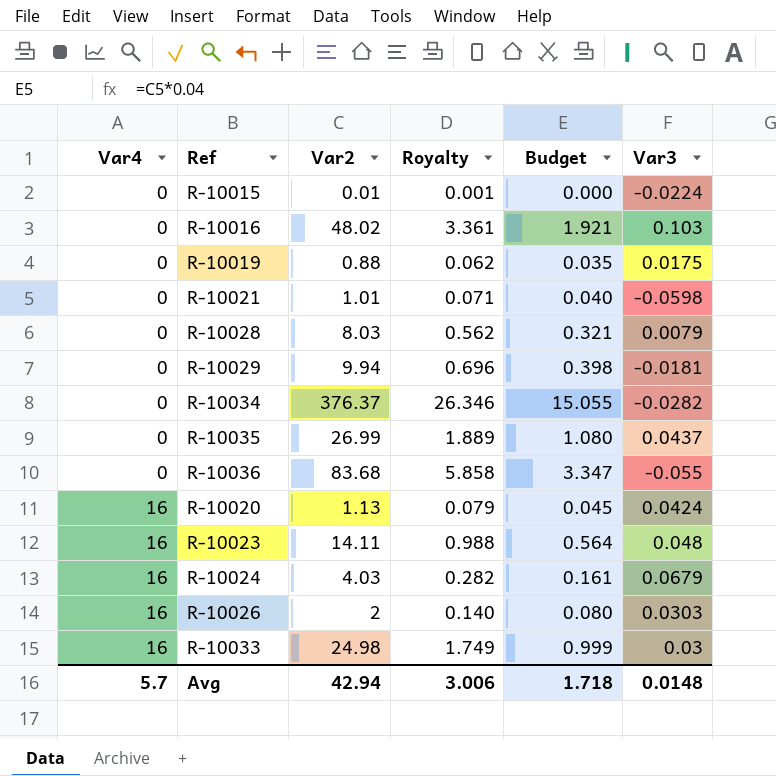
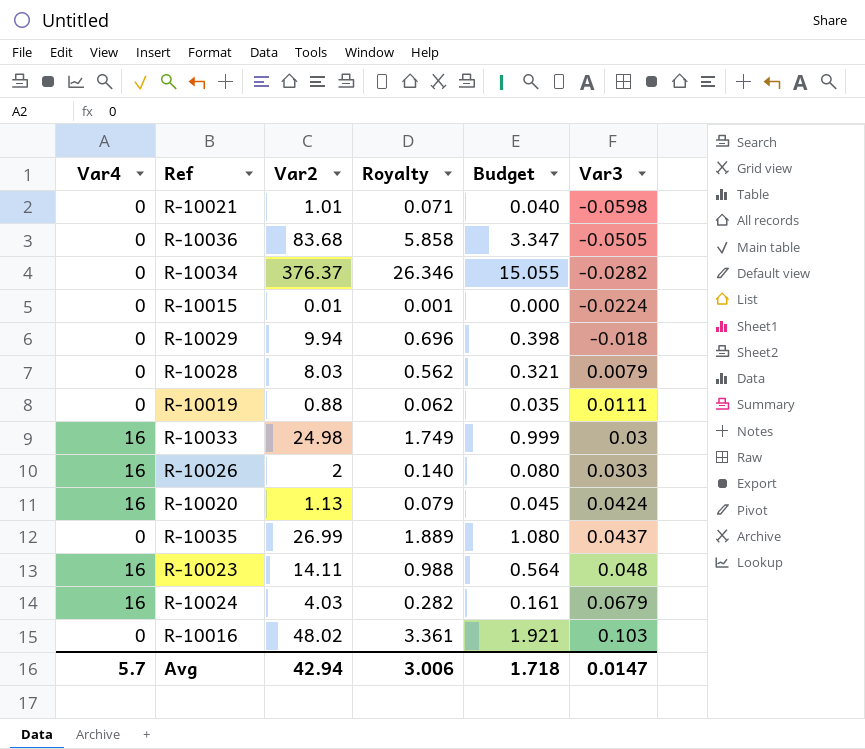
row order: Var4 ascending -> Var3 ascending
R-10036 | Var3: -0.055 -> -0.0505
R-10029 | Var3: -0.0181 -> -0.018
R-10019 | Var3: 0.0175 -> 0.0111
Avg | Var3: 0.0148 -> 0.0147

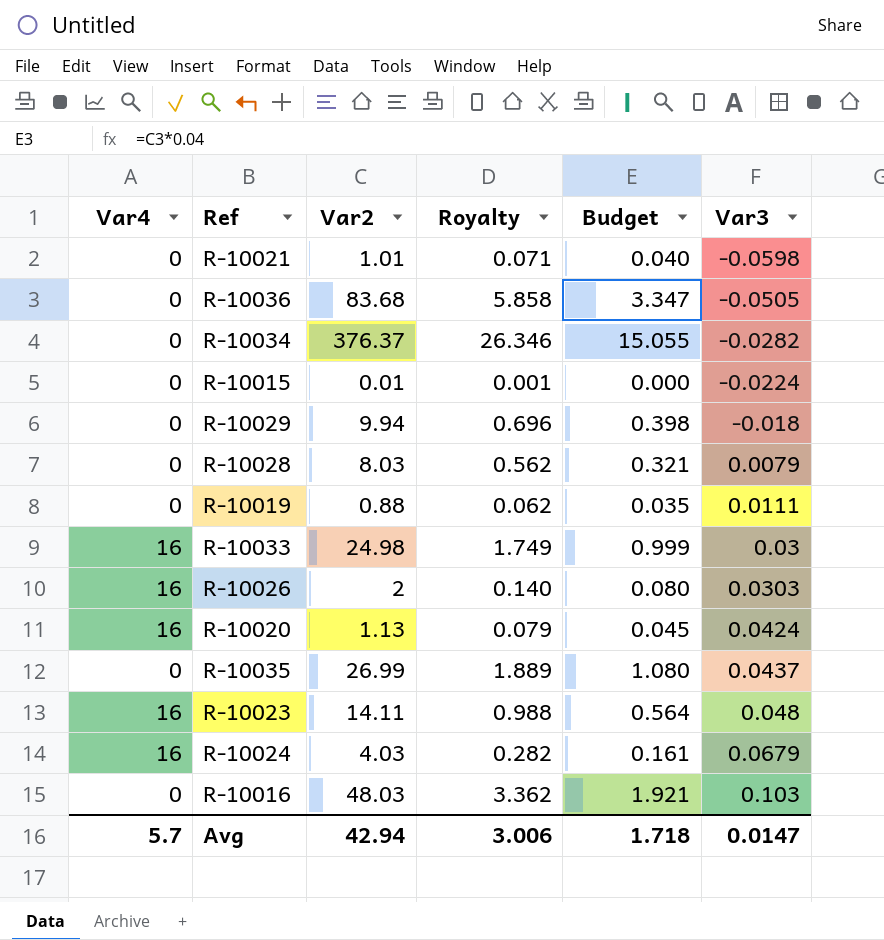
R-10016 | Var2: 48.02 -> 48.03
R-10016 | Royalty: 3.361 -> 3.362

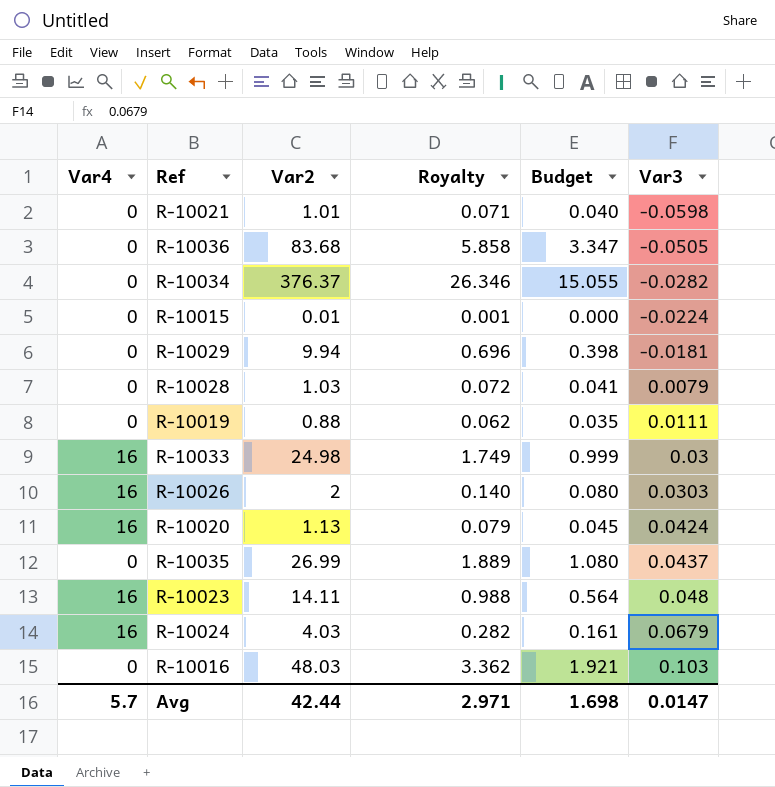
R-10029 | Var3: -0.018 -> -0.0181
R-10028 | Var2: 8.03 -> 1.03
R-10028 | Royalty: 0.562 -> 0.072
R-10028 | Budget: 0.321 -> 0.041
Avg | Var2: 42.94 -> 42.44
Avg | Royalty: 3.006 -> 2.971
Avg | Budget: 1.718 -> 1.698

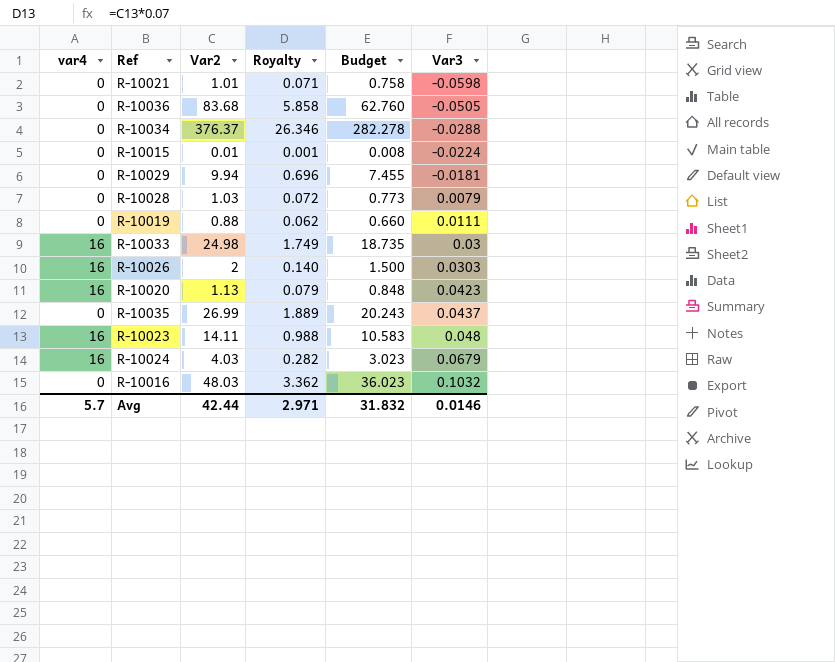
column name: Var4 -> var4
column Budget | formula: [Var2] * 0.04 -> [Var2] * 0.75
R-10034 | Var3: -0.0282 -> -0.0288
R-10020 | Var3: 0.0424 -> 0.0423
R-10016 | Var3: 0.103 -> 0.1032
Avg | Budget: 1.698 -> 31.832
Avg | Var3: 0.0147 -> 0.0146

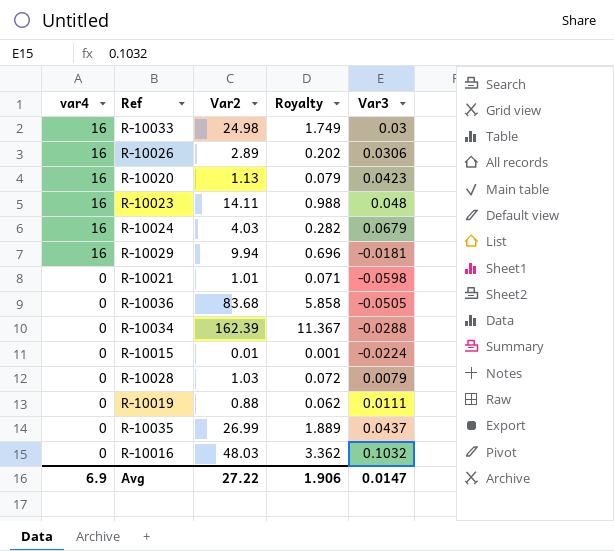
row order: Var3 ascending -> var4 descending
column Budget | formula: [Var2] * 0.75 -> none
R-10026 | Var2: 2 -> 2.89
R-10026 | Royalty: 0.140 -> 0.202
R-10026 | Var3: 0.0303 -> 0.0306
R-10029 | var4: 0 -> 16
R-10034 | Var2: 376.37 -> 162.39
R-10034 | Royalty: 26.346 -> 11.367
Avg | var4: 5.7 -> 6.9
Avg | Var2: 42.44 -> 27.22
Avg | Royalty: 2.971 -> 1.906
Avg | Var3: 0.0146 -> 0.0147

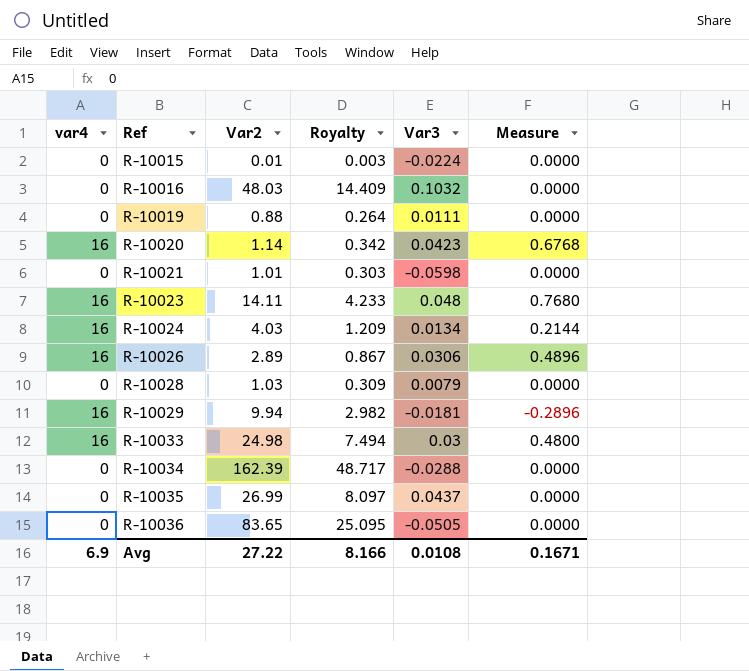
row order: var4 descending -> Ref ascending
column Royalty | formula: [Var2] * 0.07 -> [Var2] * 0.3
column Measure | formula: none -> [var4] * [Var3]
R-10020 | Var2: 1.13 -> 1.14
R-10024 | Var3: 0.0679 -> 0.0134
R-10036 | Var2: 83.68 -> 83.65
Avg | Royalty: 1.906 -> 8.166
Avg | Var3: 0.0147 -> 0.0108

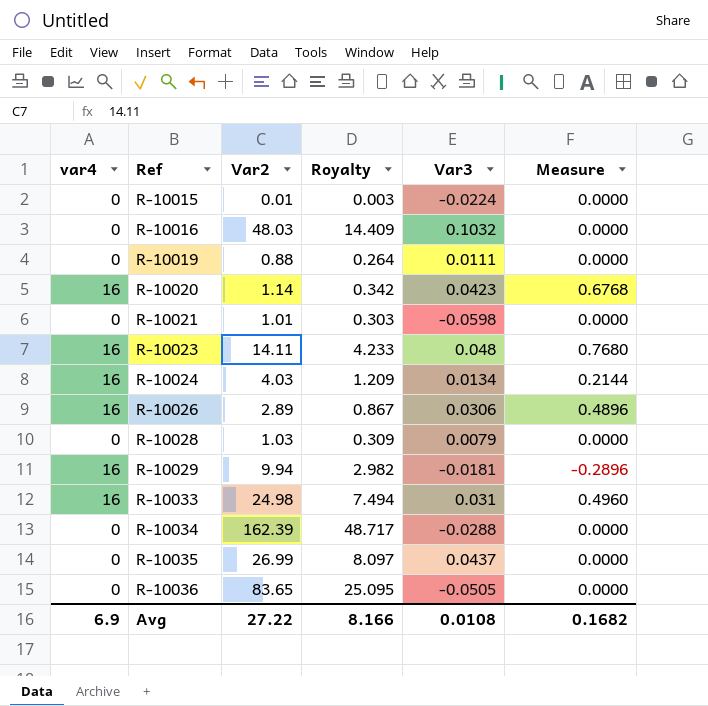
R-10033 | Var3: 0.03 -> 0.031
R-10033 | Measure: 0.4800 -> 0.4960
Avg | Measure: 0.1671 -> 0.1682

